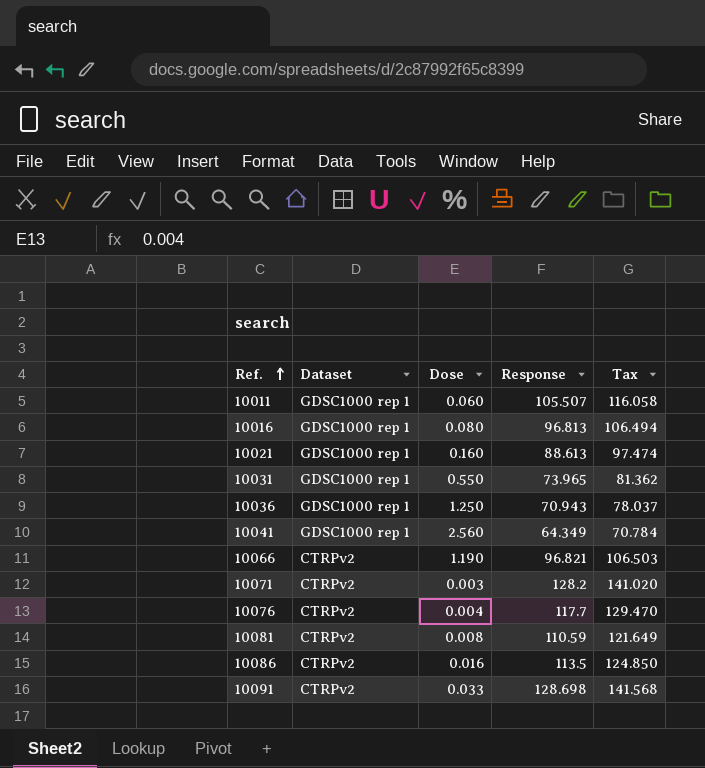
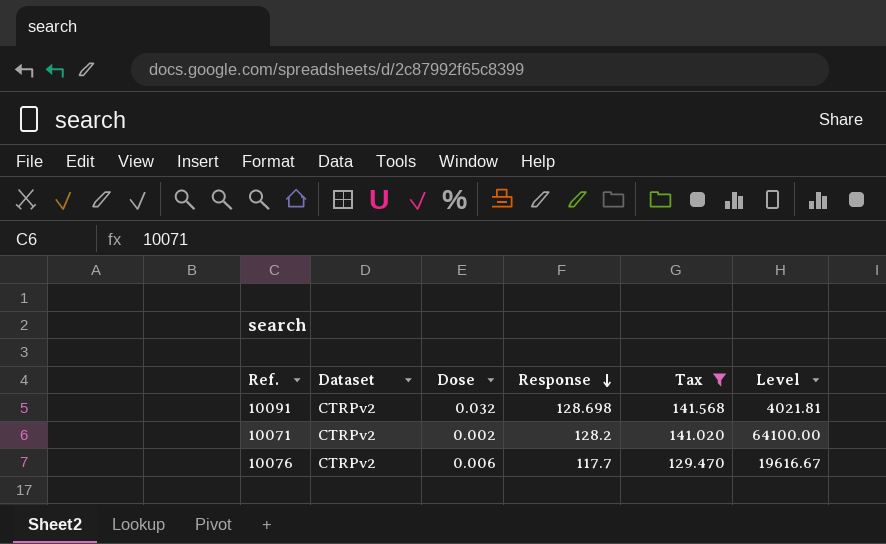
filter: none -> Tax >= 129.470
row order: Ref. ascending -> Response descending
column Level | formula: none -> [Response] / [Dose]
10091 | Dose: 0.033 -> 0.032
10071 | Dose: 0.003 -> 0.002
10076 | Dose: 0.004 -> 0.006

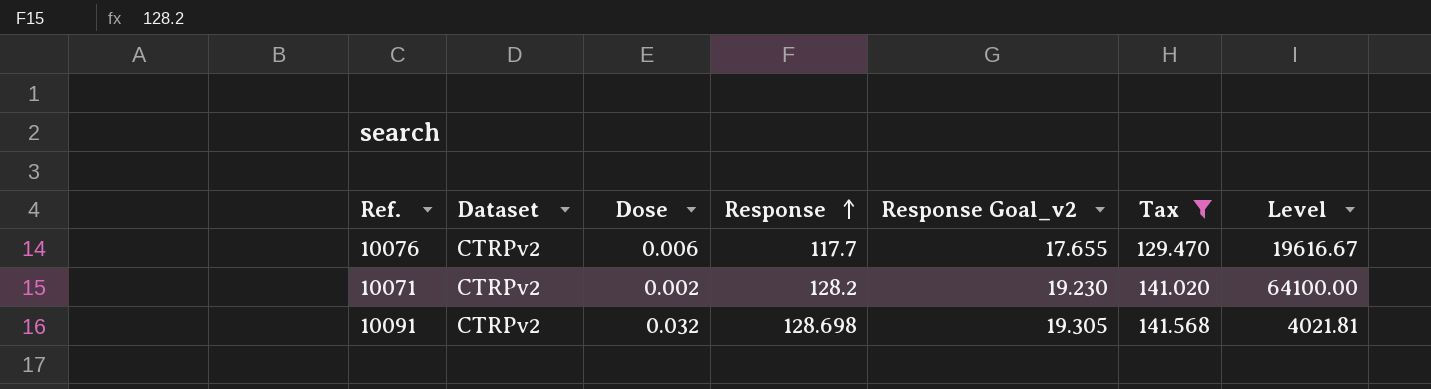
row order: Response descending -> Response ascending
column Response Goal_v2 | formula: none -> [Response] * 0.15

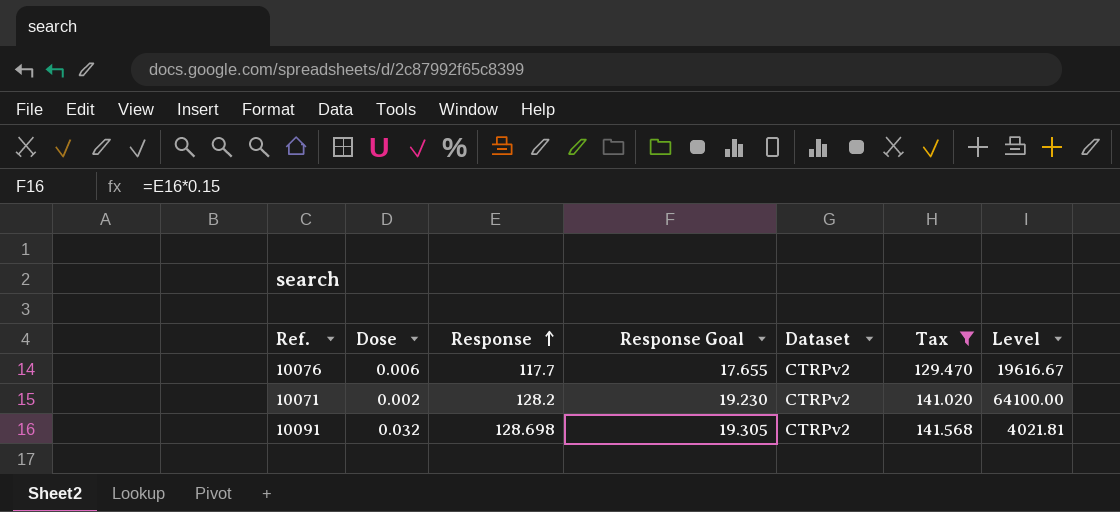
column name: Response Goal_v2 -> Response Goal
column Dataset | position: 2 -> 5

